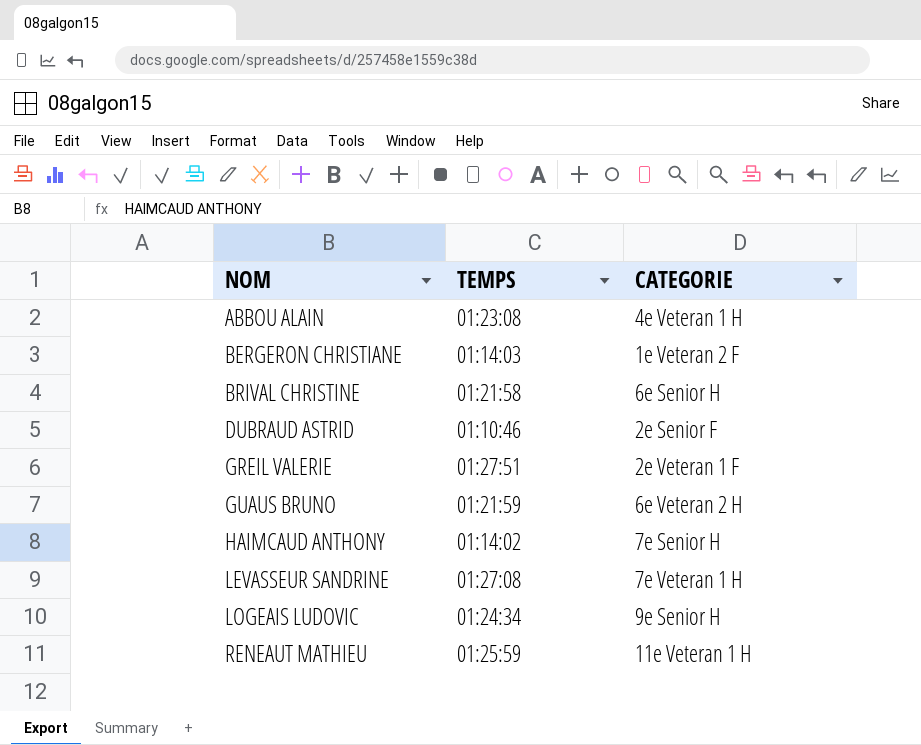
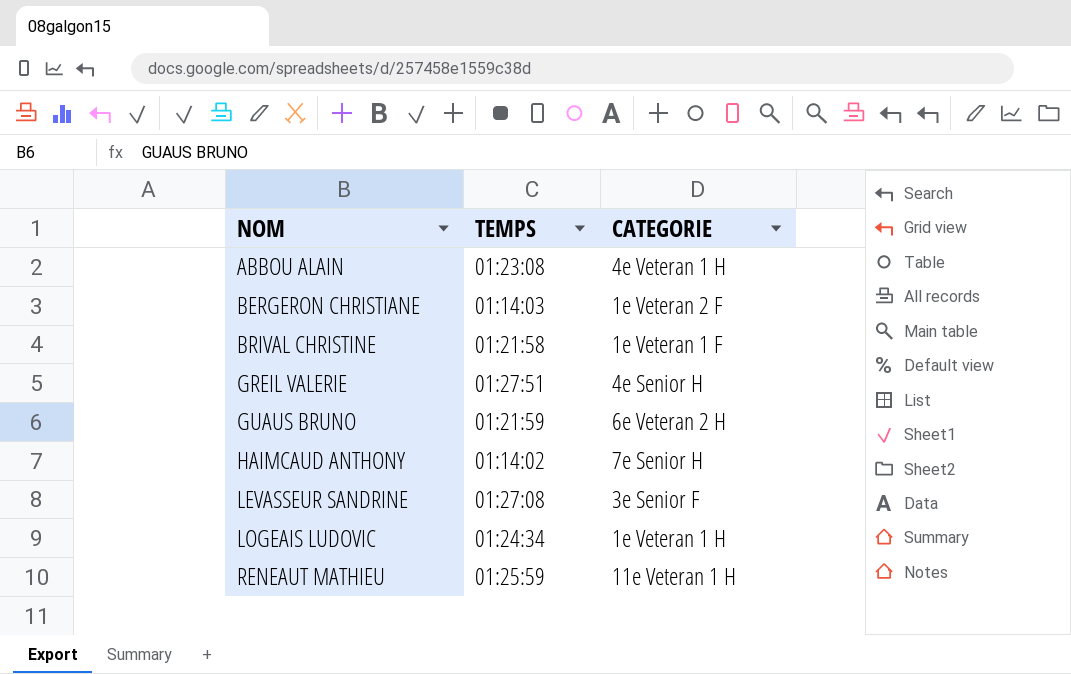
row DUBRAUD ASTRID: 01:10:46 | 2e Senior F -> none
BRIVAL CHRISTINE | CATEGORIE: 6e Senior H -> 1e Veteran 1 F
GREIL VALERIE | CATEGORIE: 2e Veteran 1 F -> 4e Senior H
LEVASSEUR SANDRINE | CATEGORIE: 7e Veteran 1 H -> 3e Senior F
LOGEAIS LUDOVIC | CATEGORIE: 9e Senior H -> 1e Veteran 1 H

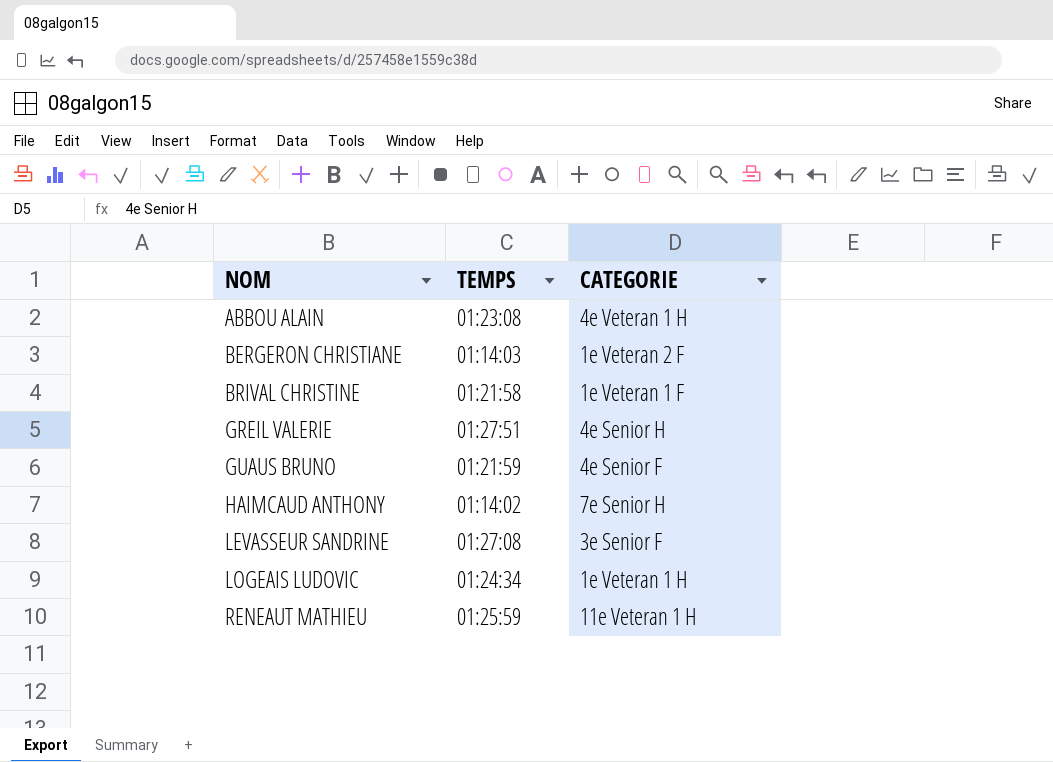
GUAUS BRUNO | CATEGORIE: 6e Veteran 2 H -> 4e Senior F

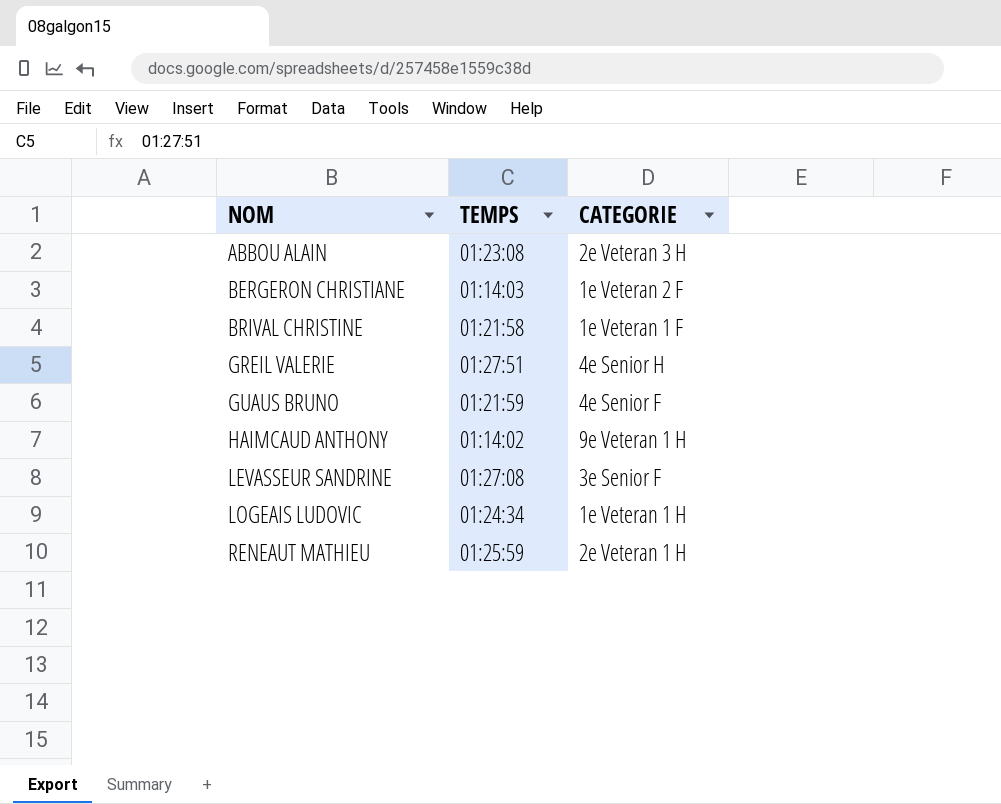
ABBOU ALAIN | CATEGORIE: 4e Veteran 1 H -> 2e Veteran 3 H
HAIMCAUD ANTHONY | CATEGORIE: 7e Senior H -> 9e Veteran 1 H
RENEAUT MATHIEU | CATEGORIE: 11e Veteran 1 H -> 2e Veteran 1 H

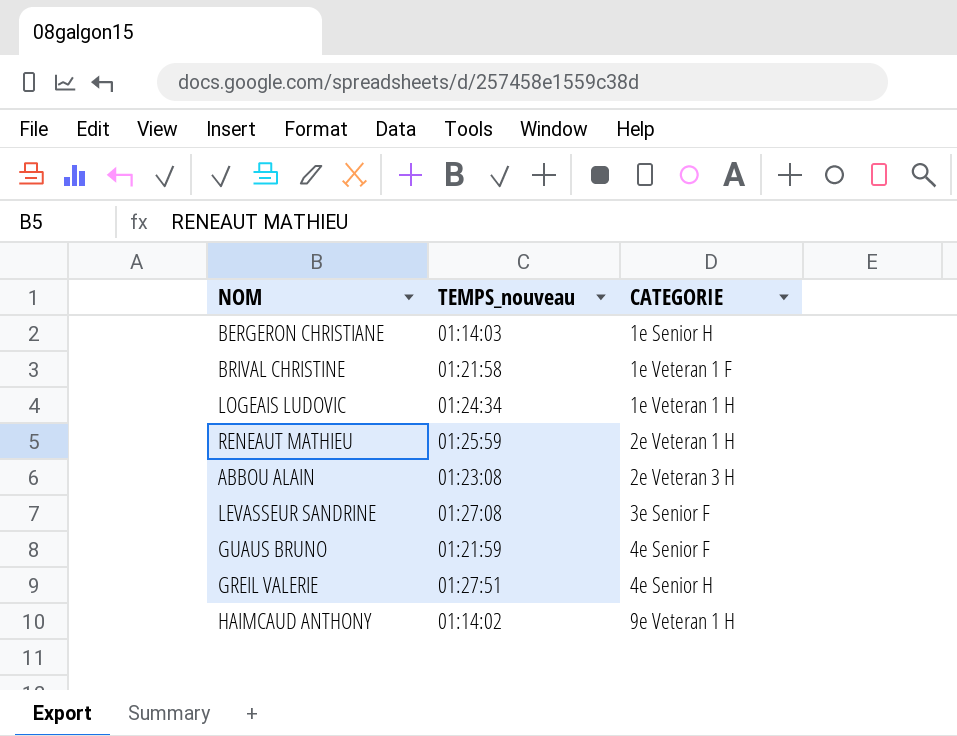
row order: NOM ascending -> CATEGORIE ascending
column name: TEMPS -> TEMPS_nouveau
BERGERON CHRISTIANE | CATEGORIE: 1e Veteran 2 F -> 1e Senior H

